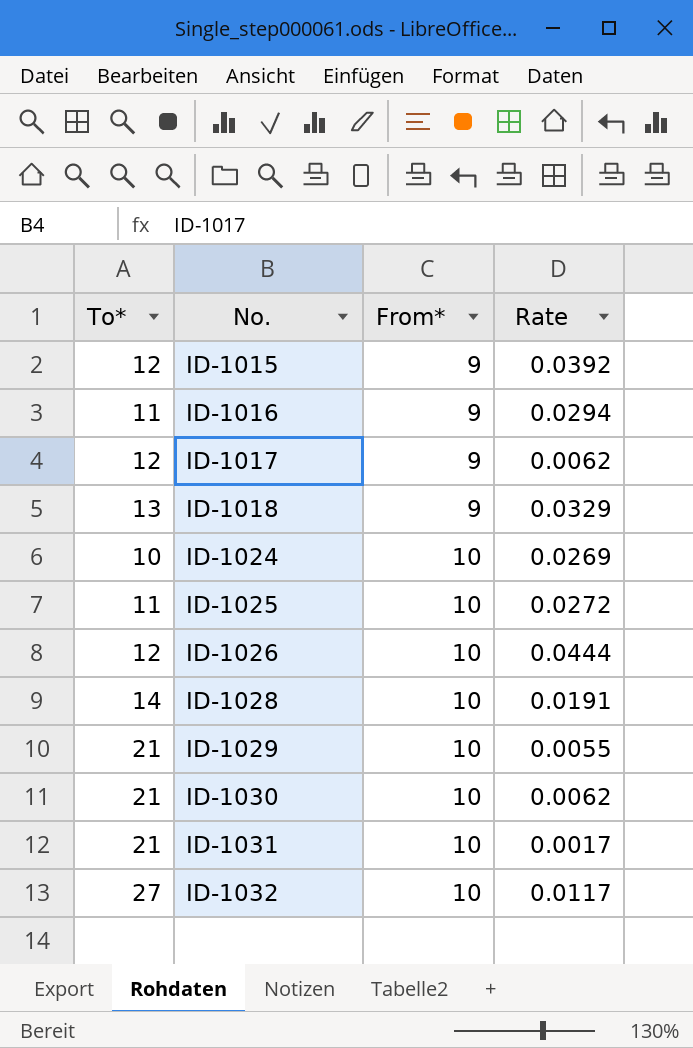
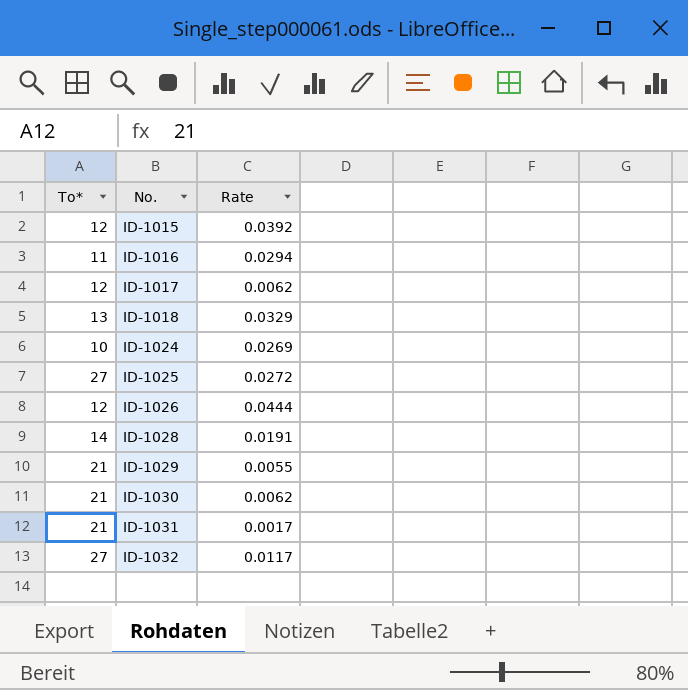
column From* | position: 3 -> none
ID-1025 | To*: 11 -> 27

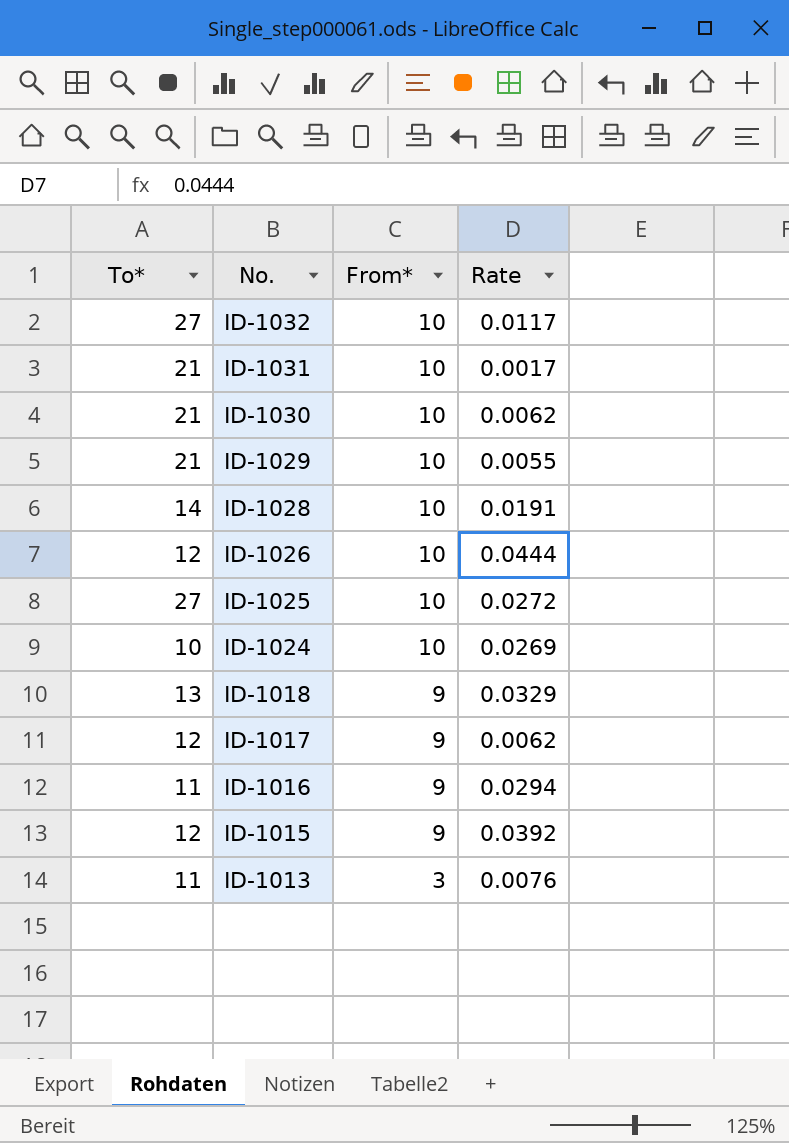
row order: No. ascending -> No. descending
column From* | position: none -> 3
row ID-1013: none -> 11 | 3 | 0.0076

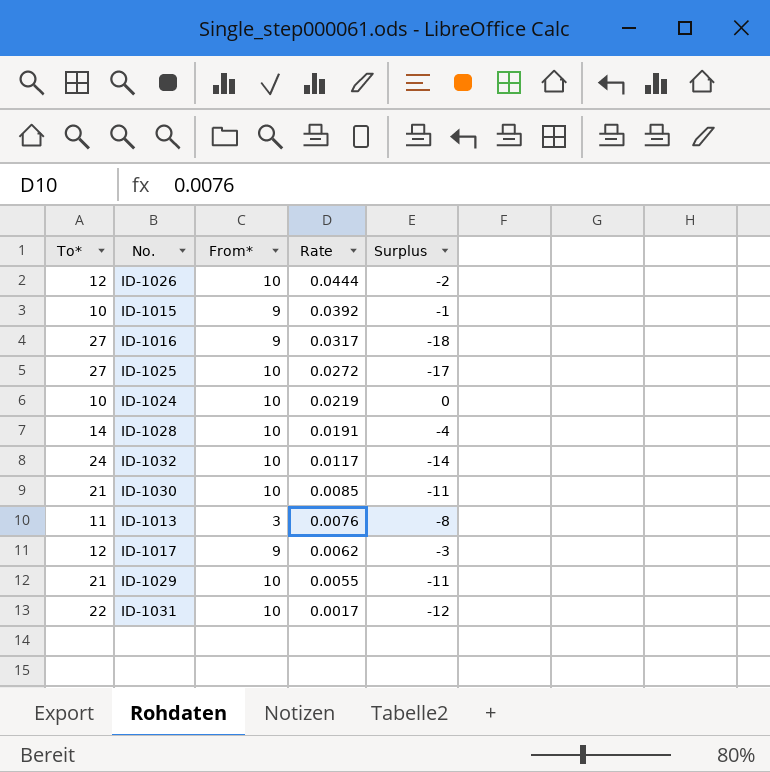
row order: No. descending -> Rate descending
column Surplus | formula: none -> [From*] - [To*]
row ID-1018: 13 | 9 | 0.0329 -> none
ID-1015 | To*: 12 -> 10
ID-1016 | To*: 11 -> 27
ID-1016 | Rate: 0.0294 -> 0.0317
ID-1024 | Rate: 0.0269 -> 0.0219
ID-1032 | To*: 27 -> 24
ID-1030 | Rate: 0.0062 -> 0.0085
ID-1031 | To*: 21 -> 22

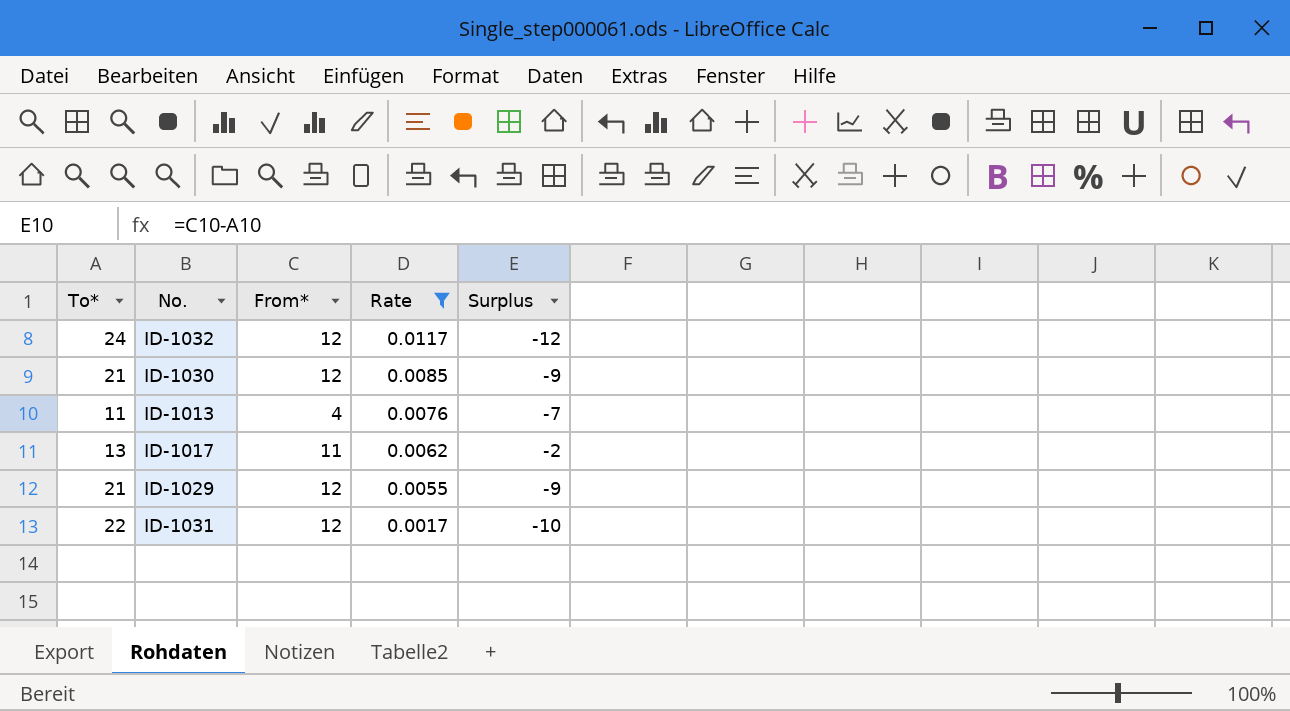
filter: none -> Rate <= 0.0117
ID-1032 | From*: 10 -> 12
ID-1032 | Surplus: -14 -> -12
ID-1030 | From*: 10 -> 12
ID-1030 | Surplus: -11 -> -9
ID-1013 | From*: 3 -> 4
ID-1013 | Surplus: -8 -> -7
ID-1017 | To*: 12 -> 13
ID-1017 | From*: 9 -> 11
ID-1017 | Surplus: -3 -> -2
ID-1029 | From*: 10 -> 12
ID-1029 | Surplus: -11 -> -9
ID-1031 | From*: 10 -> 12
ID-1031 | Surplus: -12 -> -10

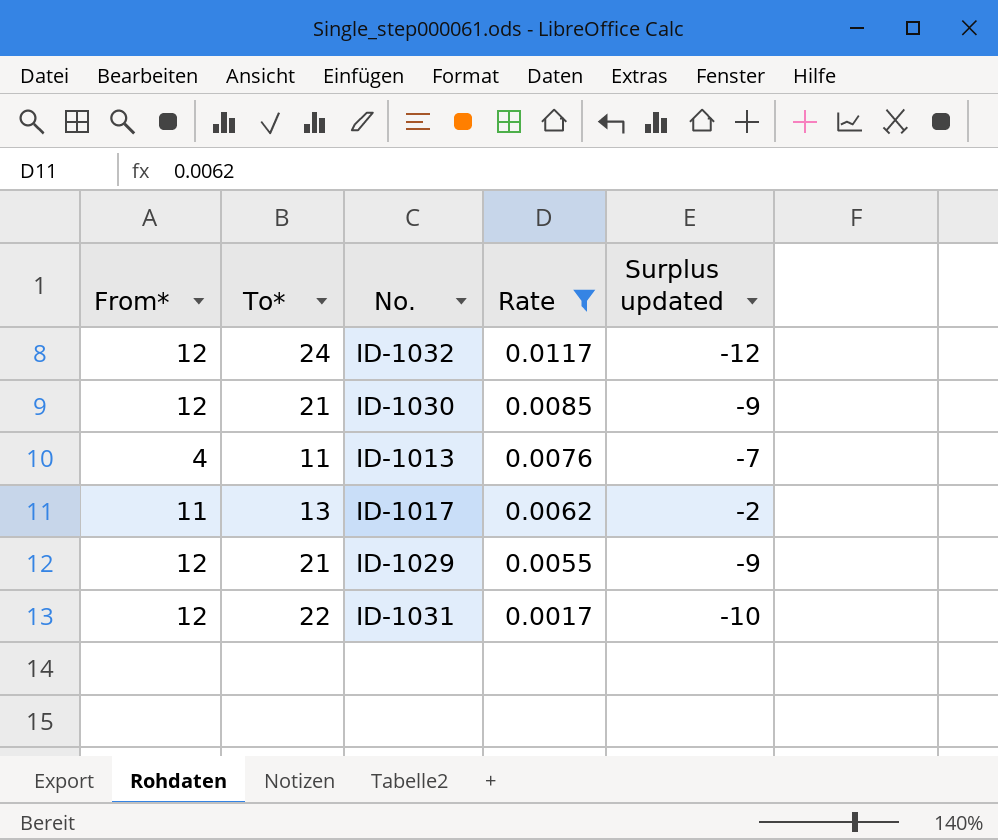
column From* | position: 3 -> 1
column name: Surplus -> Surplus updated

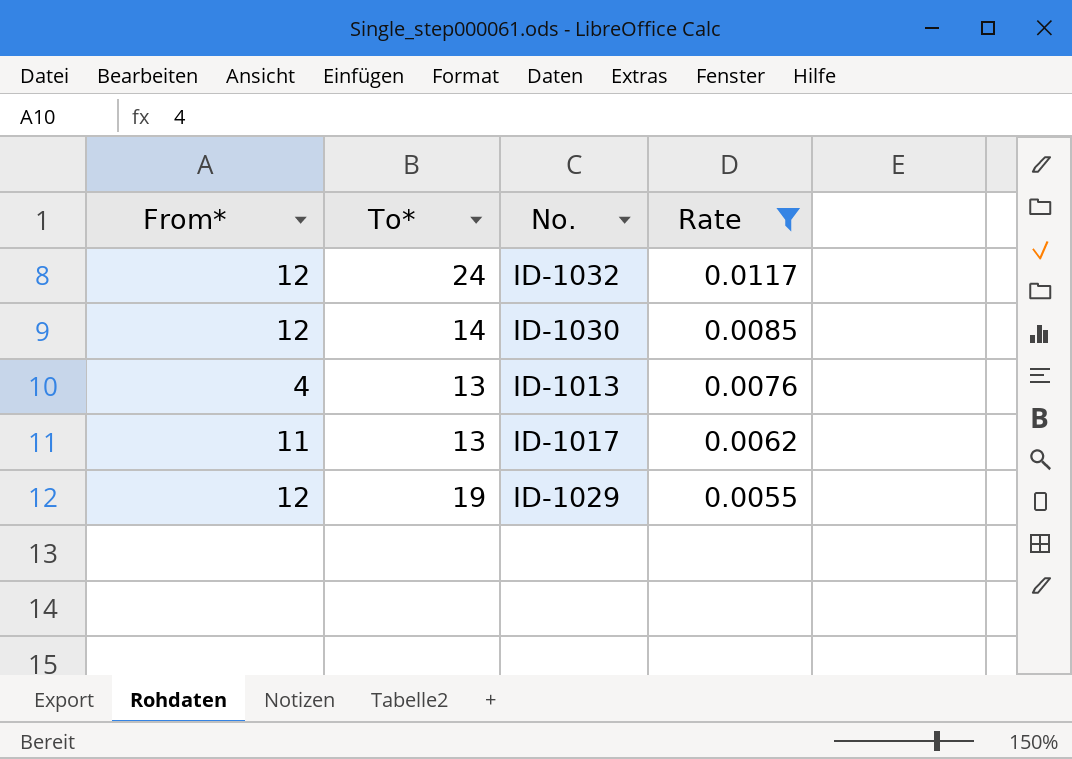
column Surplus updated | formula: [From*] - [To*] -> none
row ID-1031: 12 | 22 | 0.0017 | -10 -> none
ID-1030 | To*: 21 -> 14
ID-1013 | To*: 11 -> 13
ID-1029 | To*: 21 -> 19

